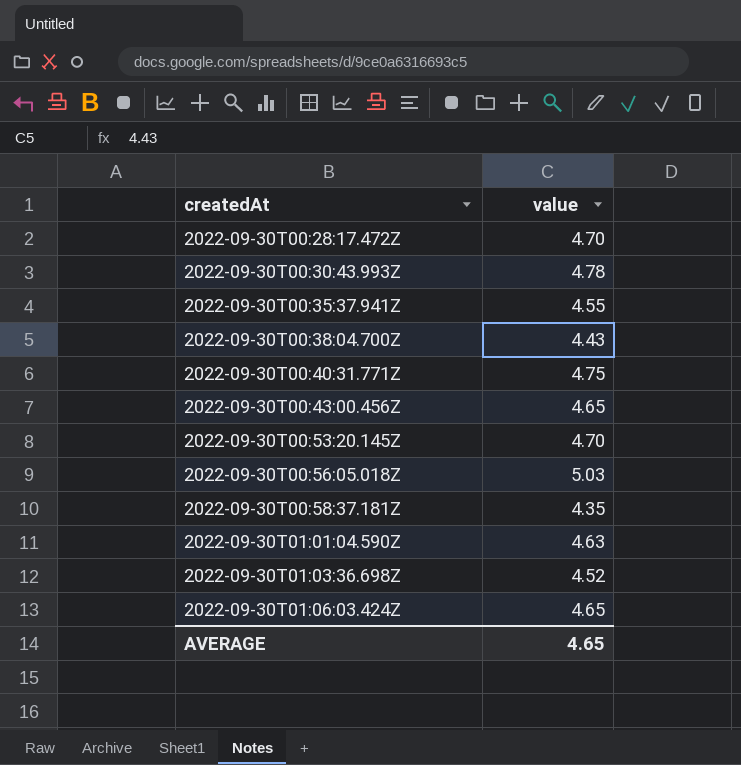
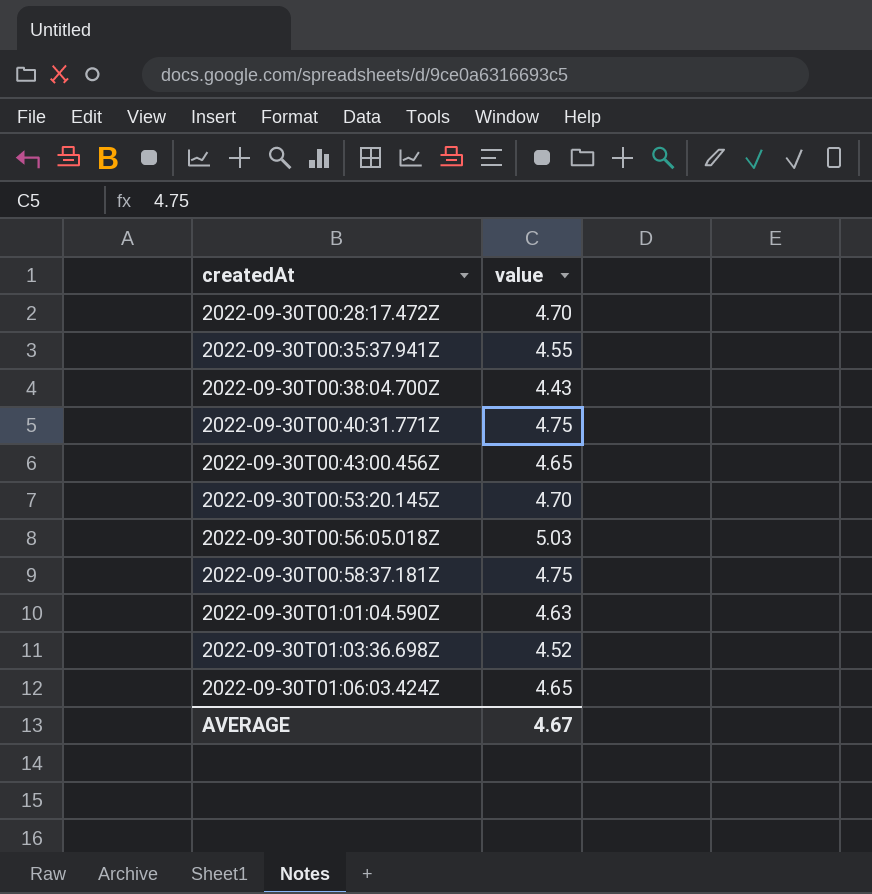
row 2022-09-30T00:30:43.993Z: 4.78 -> none
2022-09-30T00:58:37.181Z | value: 4.35 -> 4.75
AVERAGE | value: 4.65 -> 4.67

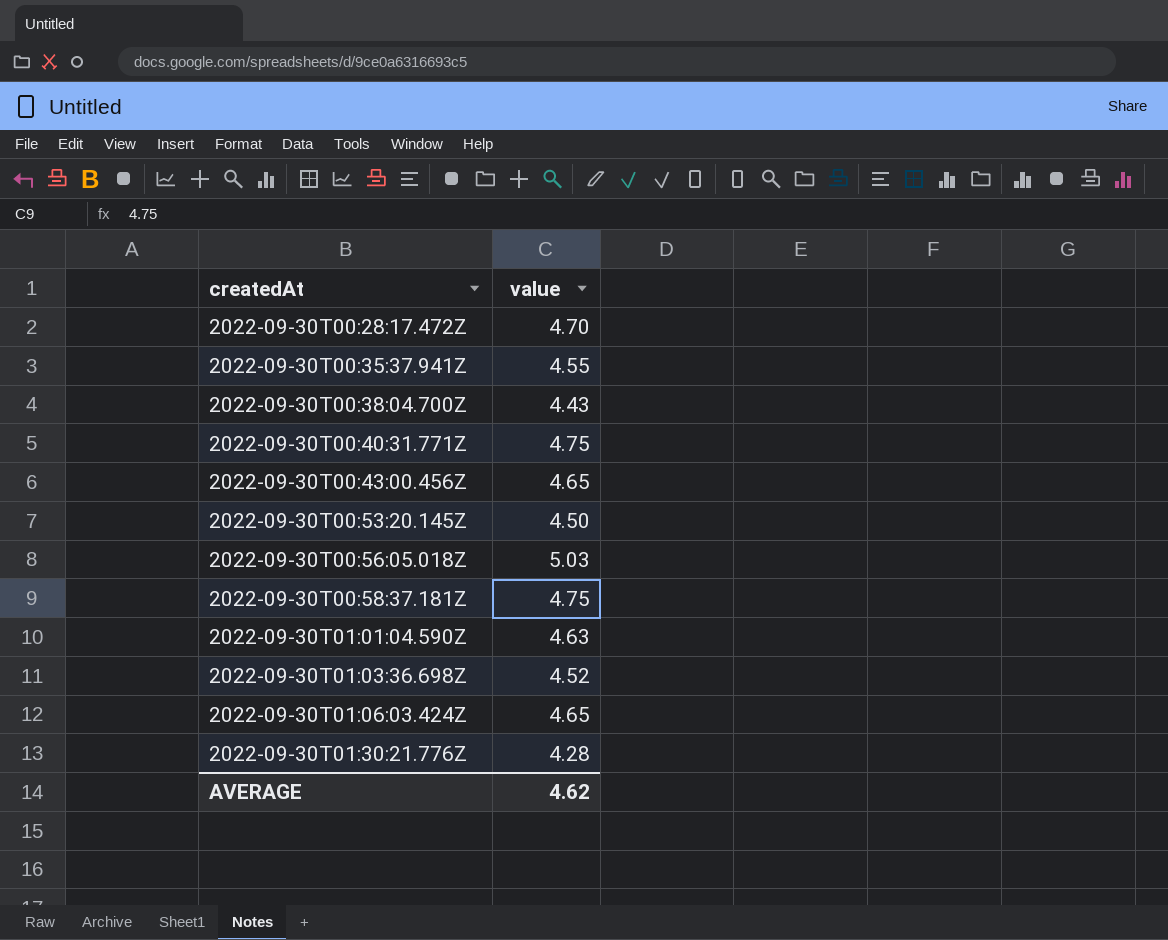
2022-09-30T00:53:20.145Z | value: 4.70 -> 4.50
row 2022-09-30T01:30:21.776Z: none -> 4.28
AVERAGE | value: 4.67 -> 4.62

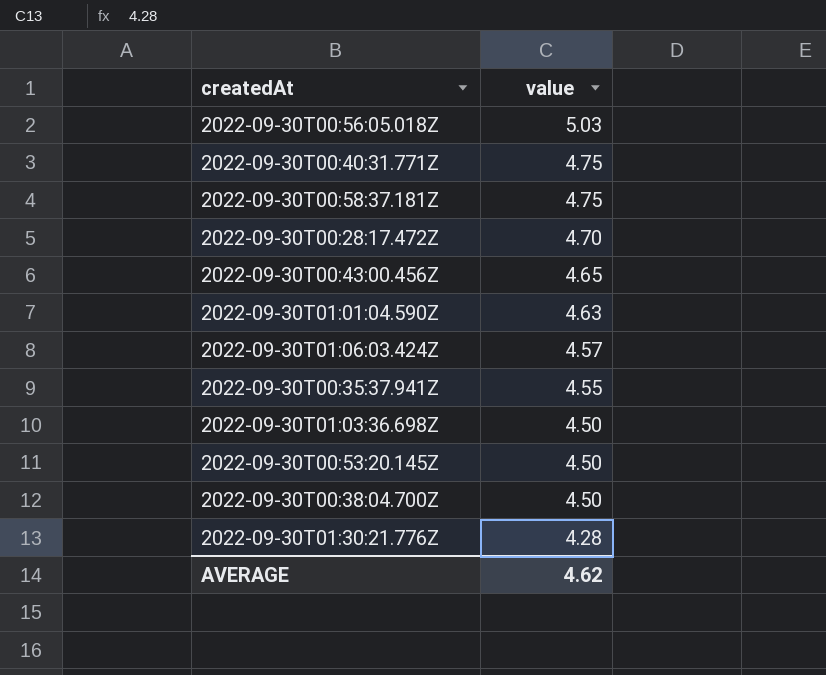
row order: createdAt ascending -> value descending
2022-09-30T01:06:03.424Z | value: 4.65 -> 4.57
2022-09-30T01:03:36.698Z | value: 4.52 -> 4.50
2022-09-30T00:38:04.700Z | value: 4.43 -> 4.50

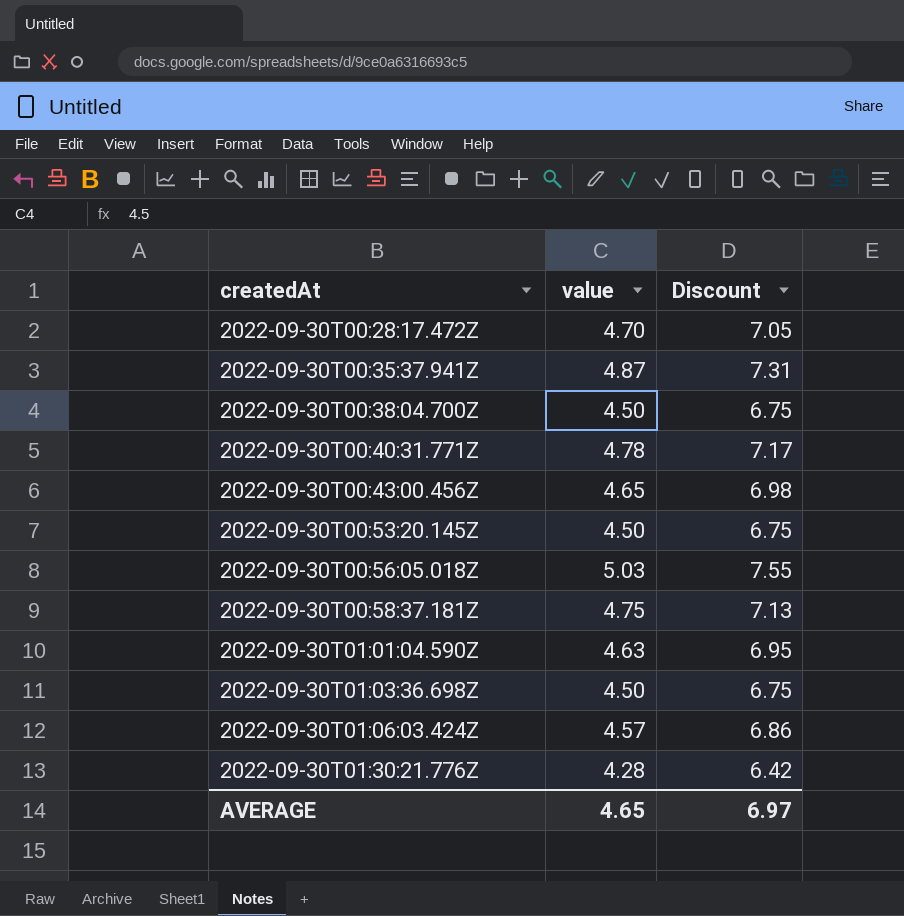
row order: value descending -> createdAt ascending
column Discount | formula: none -> [value] * 1.5
2022-09-30T00:35:37.941Z | value: 4.55 -> 4.87
2022-09-30T00:40:31.771Z | value: 4.75 -> 4.78
AVERAGE | value: 4.62 -> 4.65

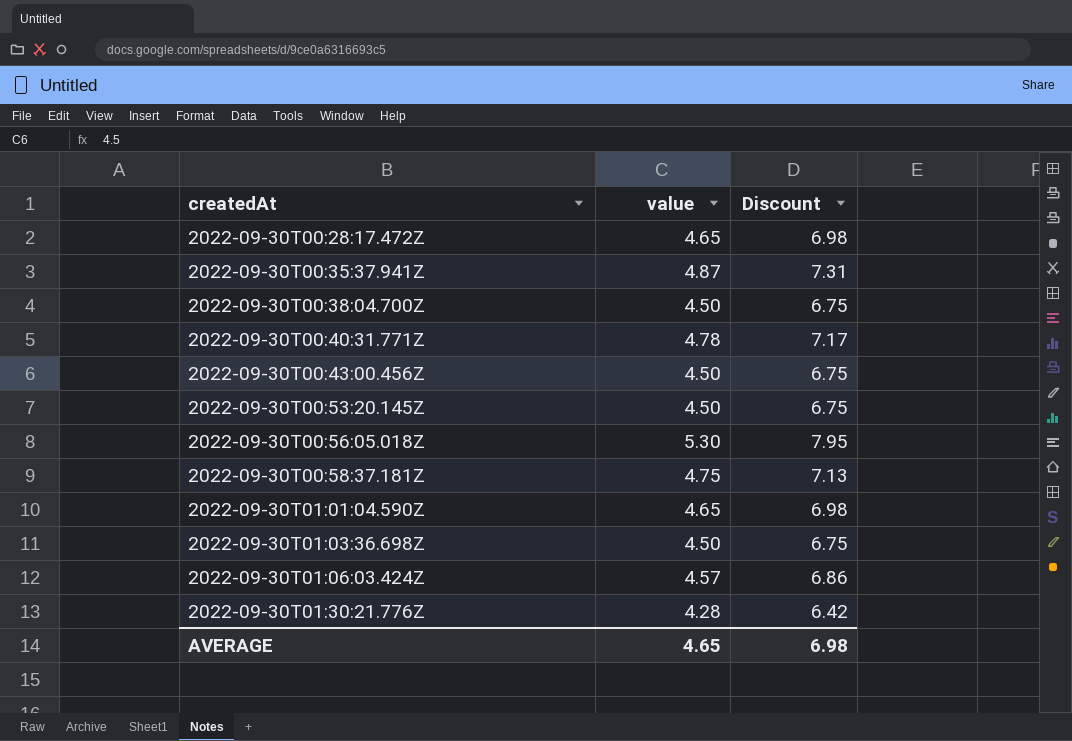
2022-09-30T00:28:17.472Z | value: 4.70 -> 4.65
2022-09-30T00:28:17.472Z | Discount: 7.05 -> 6.98
2022-09-30T00:43:00.456Z | value: 4.65 -> 4.50
2022-09-30T00:43:00.456Z | Discount: 6.98 -> 6.75
2022-09-30T00:56:05.018Z | value: 5.03 -> 5.30
2022-09-30T00:56:05.018Z | Discount: 7.55 -> 7.95
2022-09-30T01:01:04.590Z | value: 4.63 -> 4.65
2022-09-30T01:01:04.590Z | Discount: 6.95 -> 6.98
AVERAGE | Discount: 6.97 -> 6.98

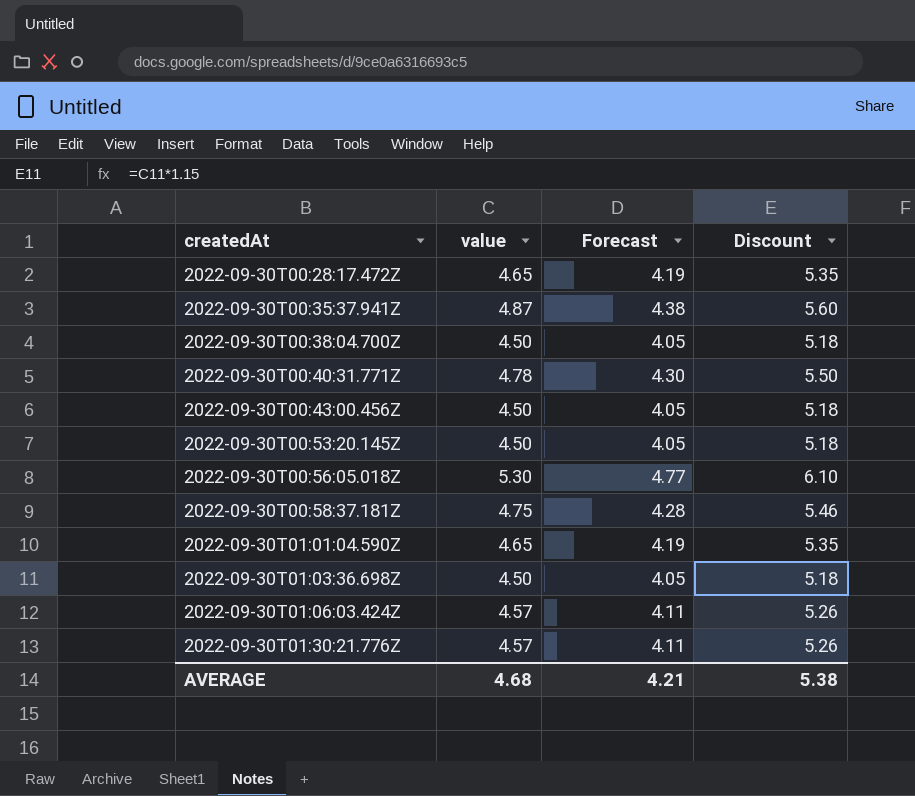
column Forecast | formula: none -> [value] * 0.9
column Discount | formula: [value] * 1.5 -> [value] * 1.15
2022-09-30T01:30:21.776Z | value: 4.28 -> 4.57
AVERAGE | value: 4.65 -> 4.68
AVERAGE | Discount: 6.98 -> 5.38

